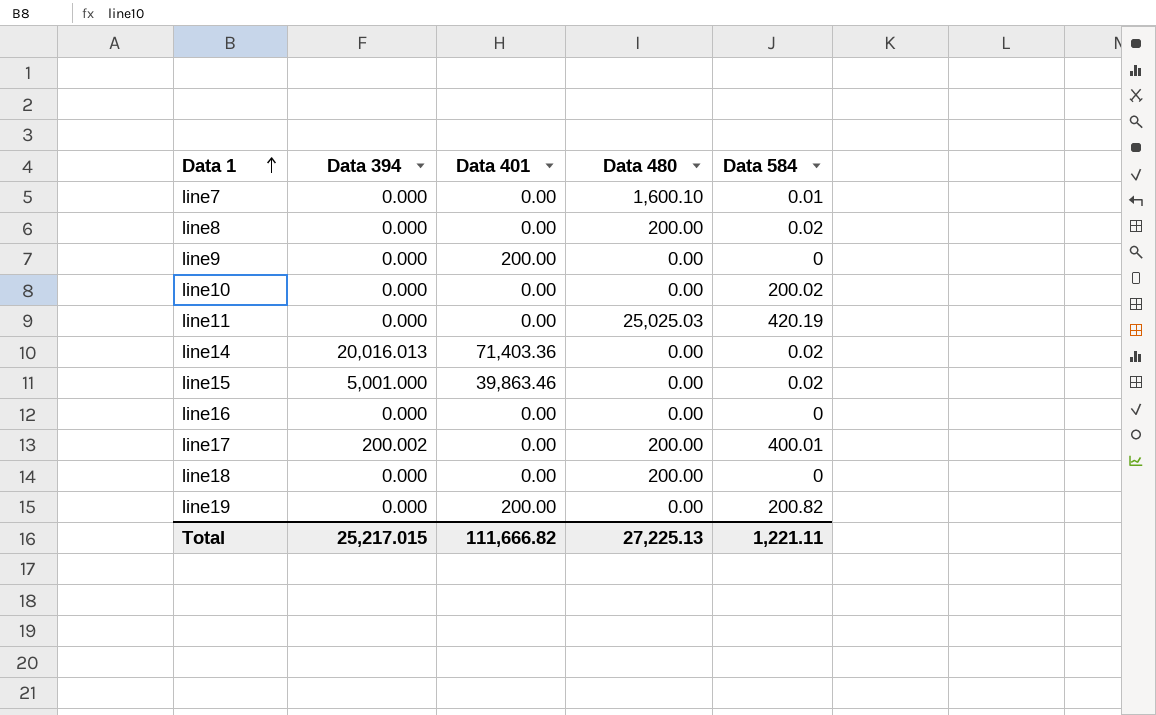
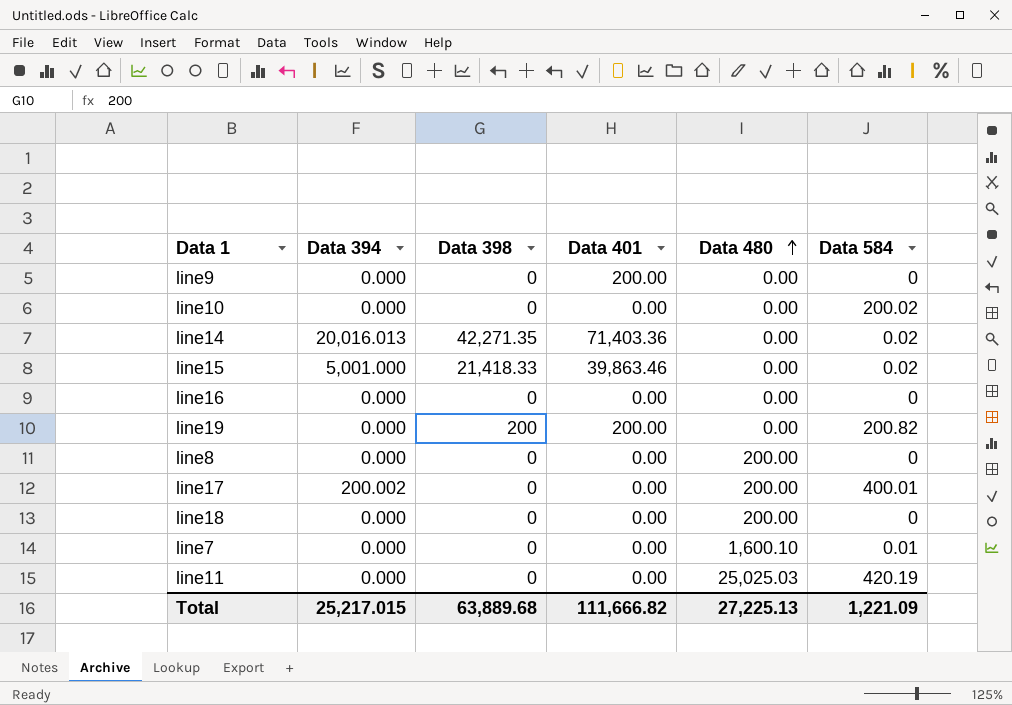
row order: Data 1 ascending -> Data 480 ascending
column Data 398 | position: none -> 3
line8 | Data 584: 0.02 -> 0
Total | Data 584: 1,221.11 -> 1,221.09

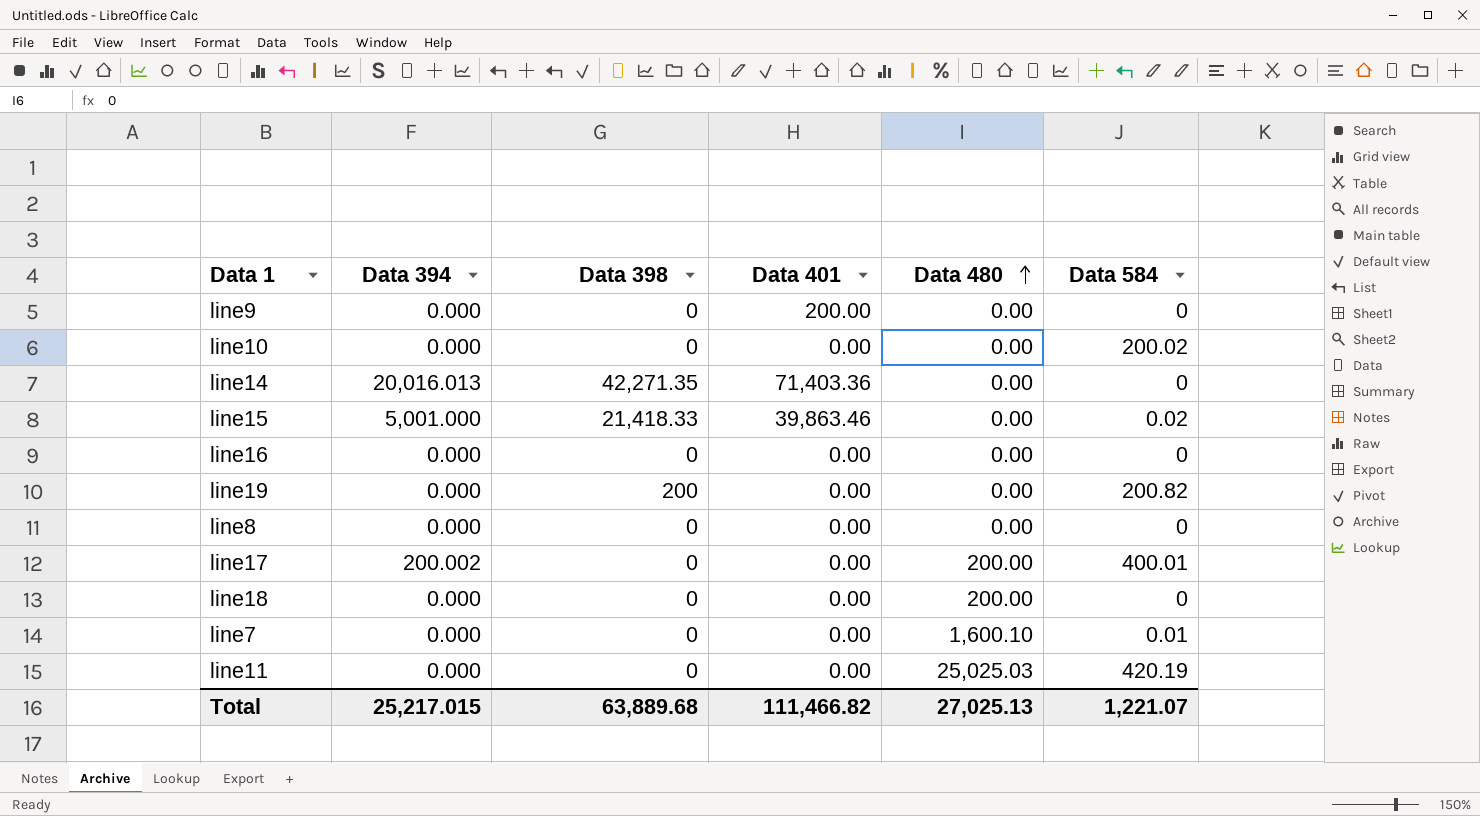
line14 | Data 584: 0.02 -> 0
line19 | Data 401: 200.00 -> 0.00
line8 | Data 480: 200.00 -> 0.00
Total | Data 401: 111,666.82 -> 111,466.82
Total | Data 480: 27,225.13 -> 27,025.13
Total | Data 584: 1,221.09 -> 1,221.07

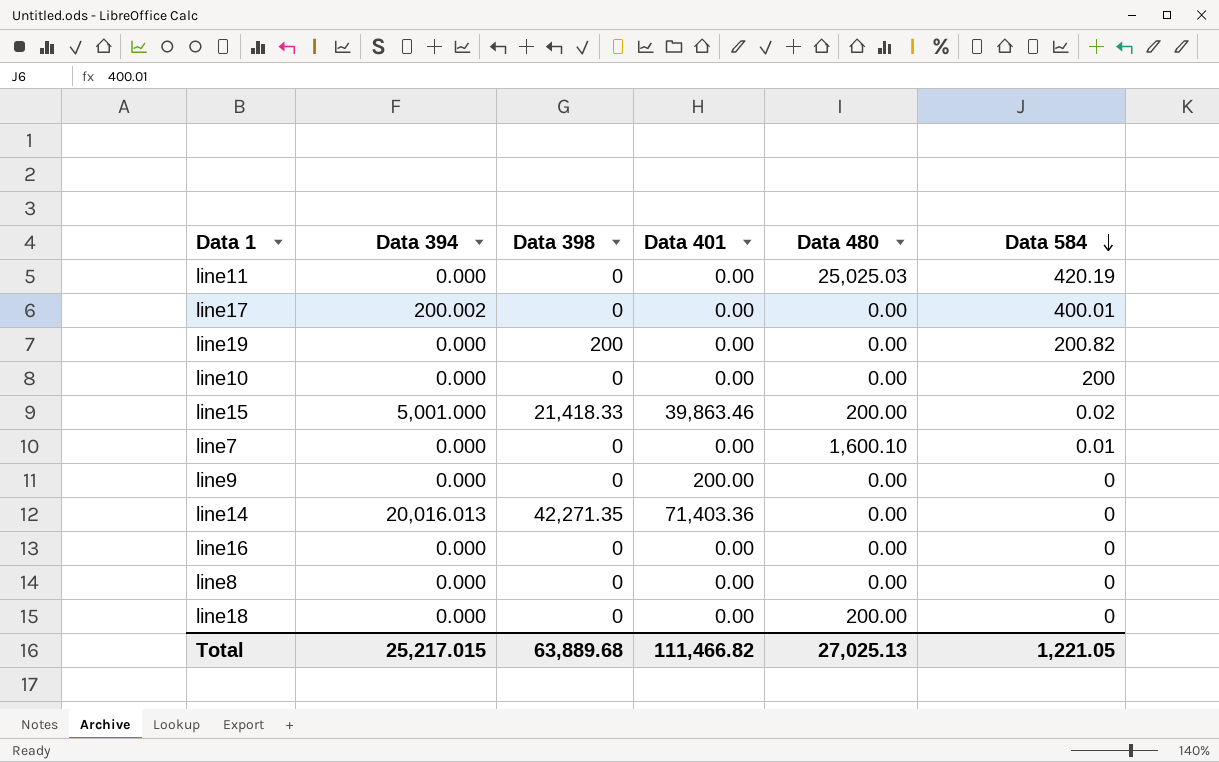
row order: Data 480 ascending -> Data 584 descending
line17 | Data 480: 200.00 -> 0.00
line10 | Data 584: 200.02 -> 200
line15 | Data 480: 0.00 -> 200.00
Total | Data 584: 1,221.07 -> 1,221.05

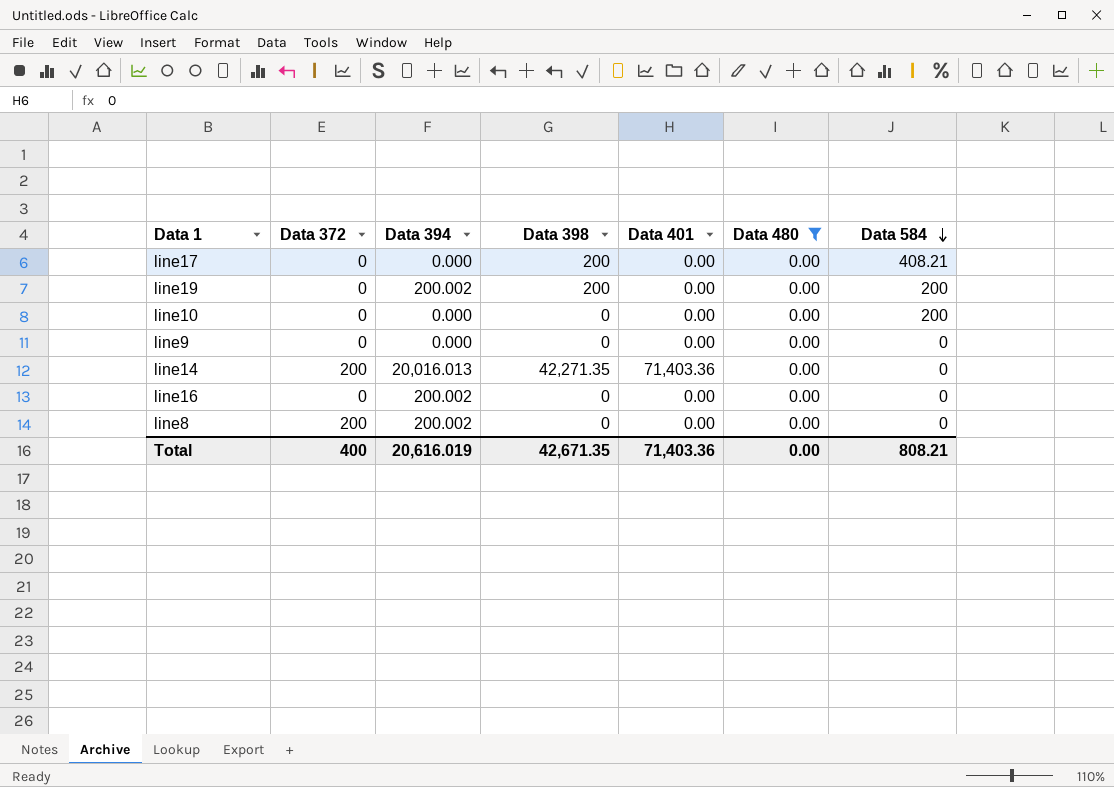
filter: none -> Data 480 = 0.00
column Data 372 | position: none -> 2
line17 | Data 394: 200.002 -> 0.000
line17 | Data 398: 0 -> 200
line17 | Data 584: 400.01 -> 408.21
line19 | Data 394: 0.000 -> 200.002
line19 | Data 584: 200.82 -> 200
line9 | Data 401: 200.00 -> 0.00
line16 | Data 394: 0.000 -> 200.002
line8 | Data 394: 0.000 -> 200.002
Total | Data 394: 25,217.015 -> 20,616.019
Total | Data 398: 63,889.68 -> 42,671.35
Total | Data 401: 111,466.82 -> 71,403.36
Total | Data 480: 27,025.13 -> 0.00
Total | Data 584: 1,221.05 -> 808.21

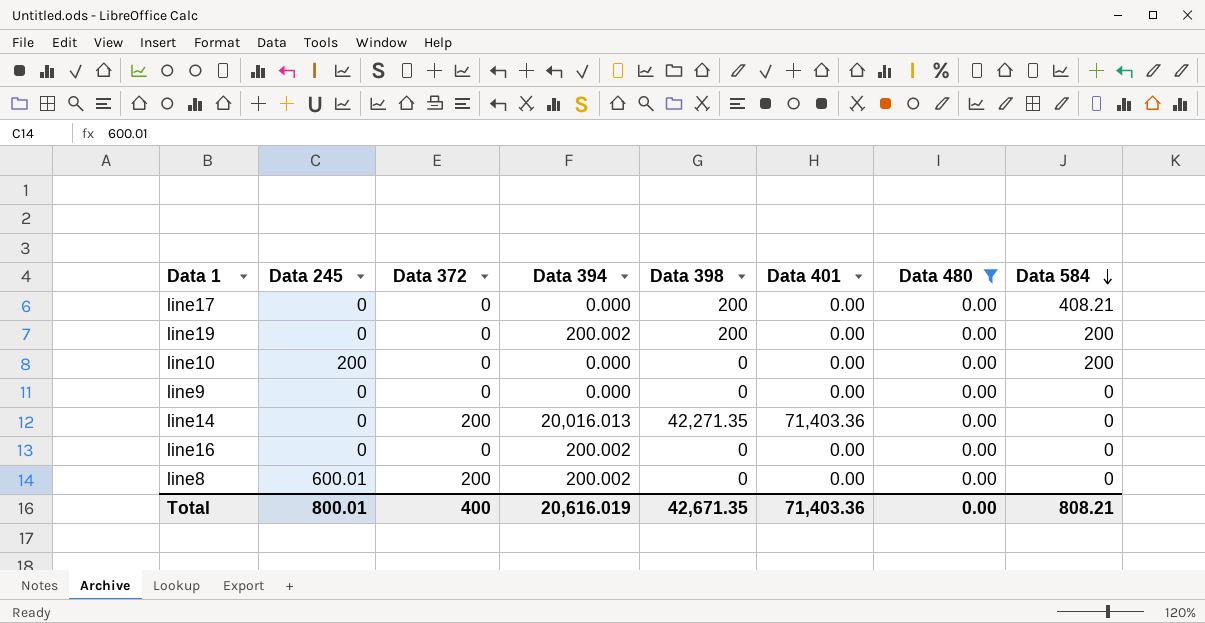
column Data 245 | position: none -> 2

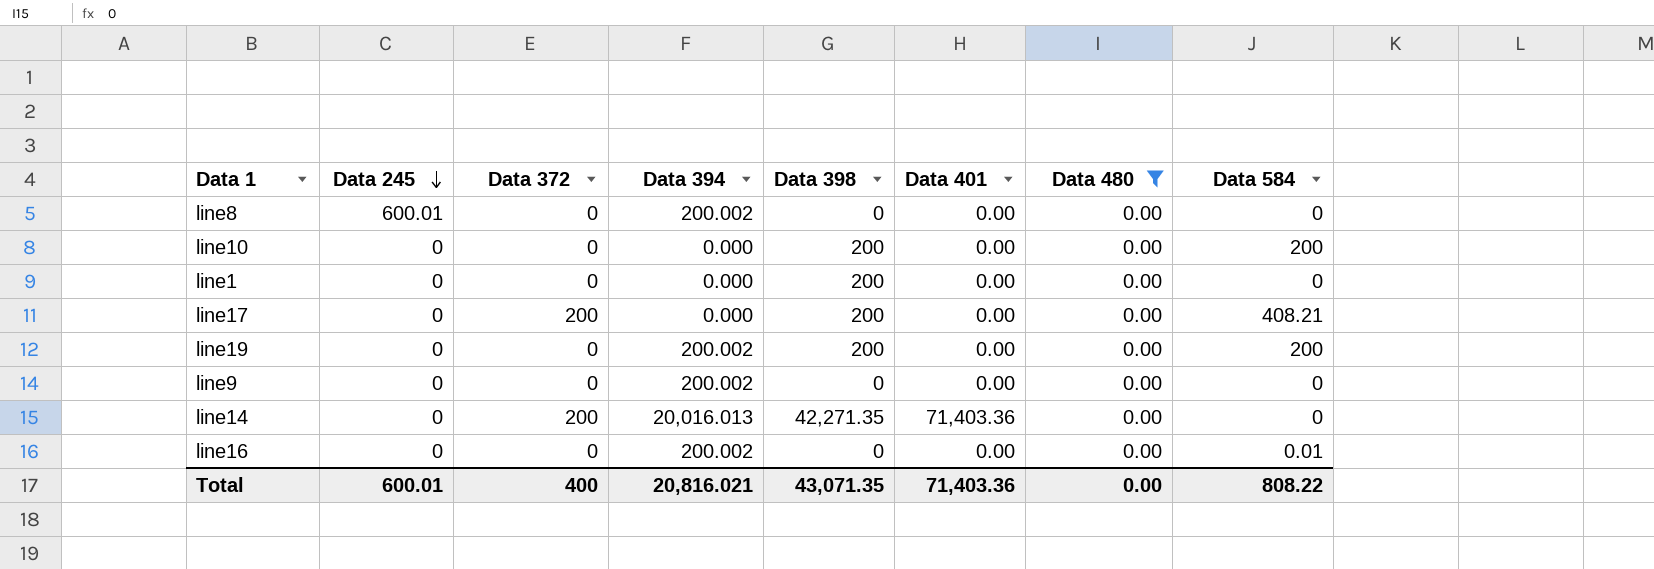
row order: Data 584 descending -> Data 245 descending
line8 | Data 372: 200 -> 0
line10 | Data 245: 200 -> 0
line10 | Data 398: 0 -> 200
row line1: none -> 0 | 0 | 0.000 | 200 | 0.00 | 0.00 | 0
line17 | Data 372: 0 -> 200
line9 | Data 394: 0.000 -> 200.002
line16 | Data 584: 0 -> 0.01
Total | Data 245: 800.01 -> 600.01
Total | Data 394: 20,616.019 -> 20,816.021
Total | Data 398: 42,671.35 -> 43,071.35
Total | Data 584: 808.21 -> 808.22

